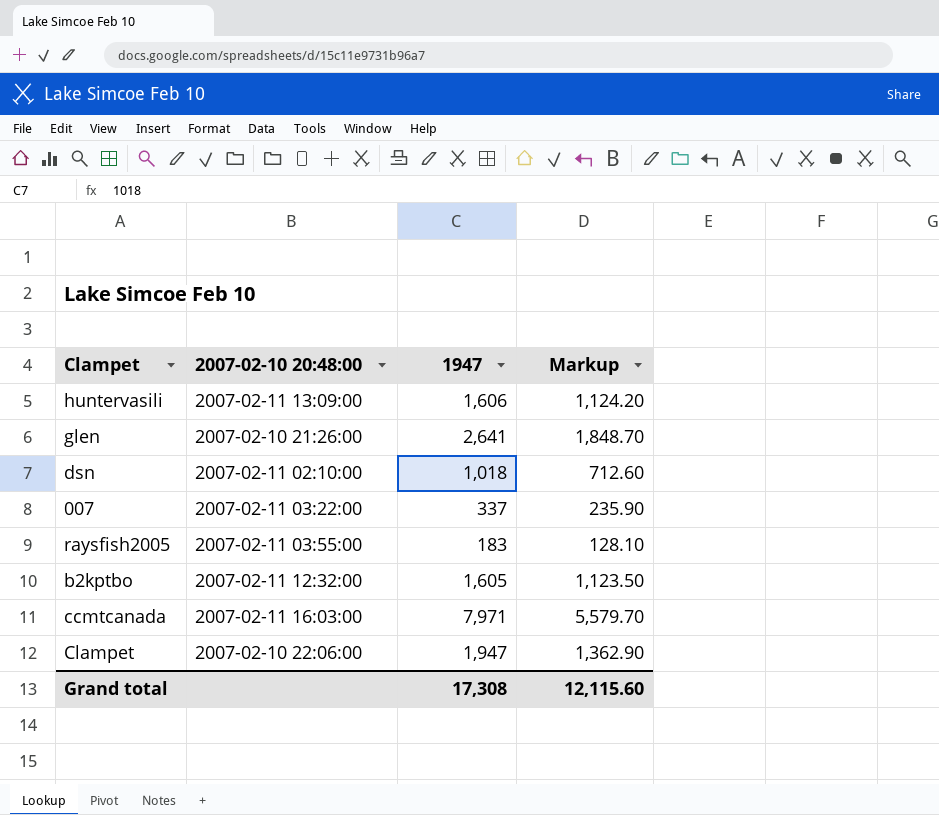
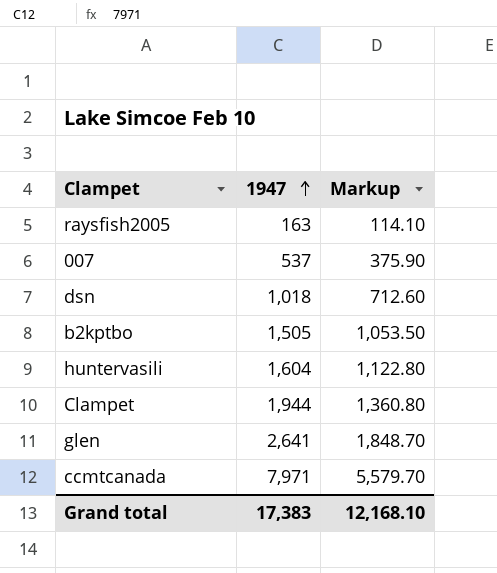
row order: none -> 1947 ascending
column 2007-02-10 20:48:00 | position: 2 -> none
raysfish2005 | 1947: 183 -> 163
raysfish2005 | Markup: 128.10 -> 114.10
007 | 1947: 337 -> 537
007 | Markup: 235.90 -> 375.90
b2kptbo | 1947: 1,605 -> 1,505
b2kptbo | Markup: 1,123.50 -> 1,053.50
huntervasili | 1947: 1,606 -> 1,604
huntervasili | Markup: 1,124.20 -> 1,122.80
Clampet | 1947: 1,947 -> 1,944
Clampet | Markup: 1,362.90 -> 1,360.80
Grand total | 1947: 17,308 -> 17,383
Grand total | Markup: 12,115.60 -> 12,168.10

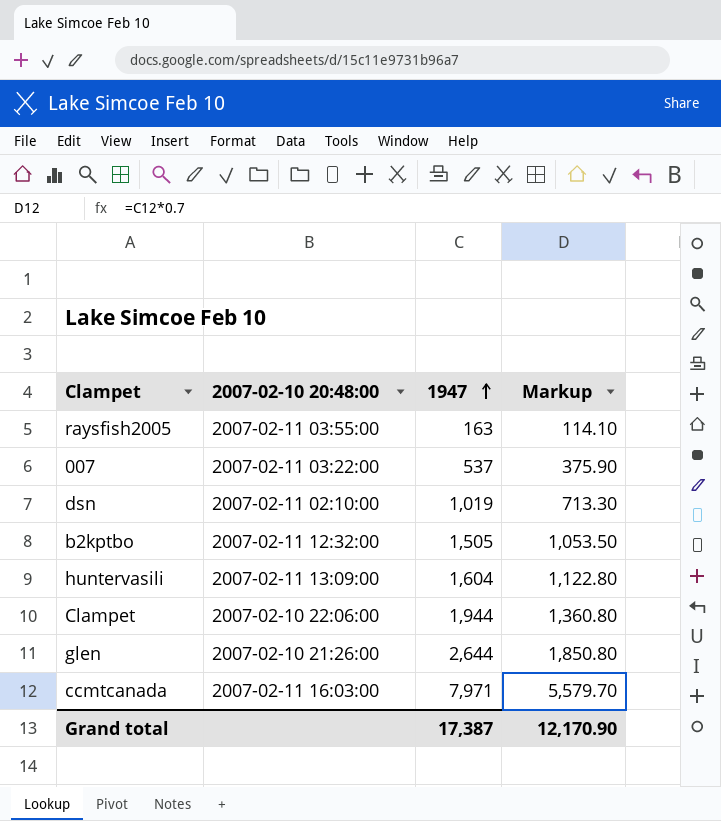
column 2007-02-10 20:48:00 | position: none -> 2
dsn | 1947: 1,018 -> 1,019
dsn | Markup: 712.60 -> 713.30
glen | 1947: 2,641 -> 2,644
glen | Markup: 1,848.70 -> 1,850.80
Grand total | 1947: 17,383 -> 17,387
Grand total | Markup: 12,168.10 -> 12,170.90

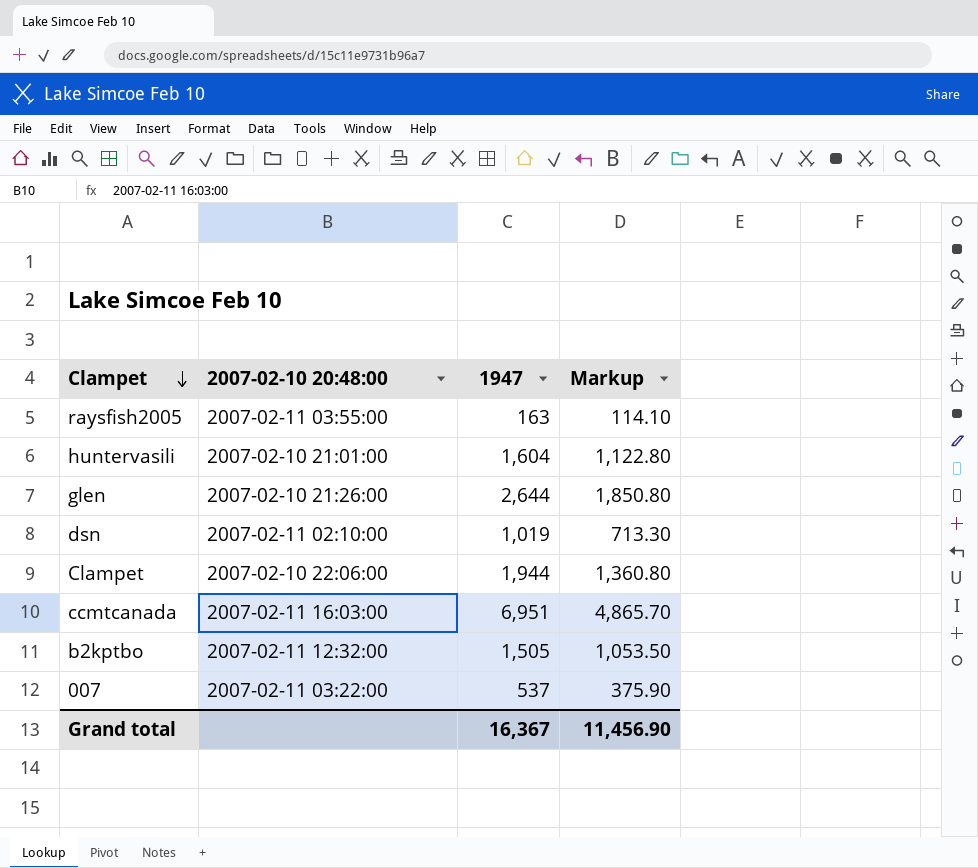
row order: 1947 ascending -> Clampet descending
huntervasili | 2007-02-10 20:48:00: 2007-02-11 13:09:00 -> 2007-02-10 21:01:00
ccmtcanada | 1947: 7,971 -> 6,951
ccmtcanada | Markup: 5,579.70 -> 4,865.70
Grand total | 1947: 17,387 -> 16,367
Grand total | Markup: 12,170.90 -> 11,456.90

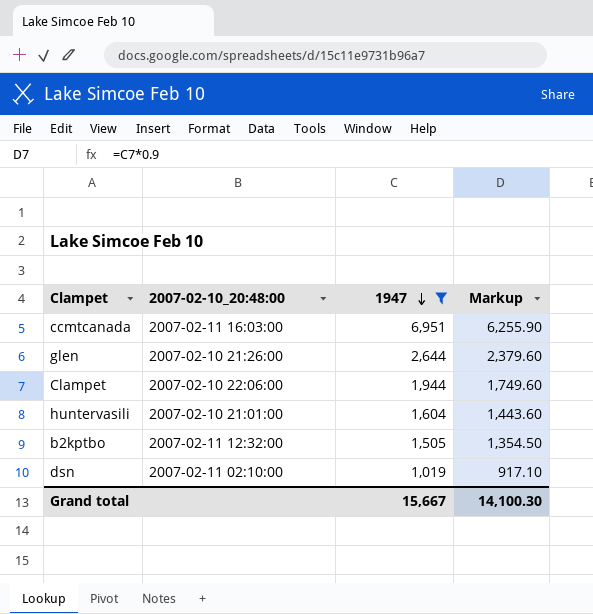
filter: none -> 1947 >= 1,019
row order: Clampet descending -> 1947 descending
column name: 2007-02-10 20:48:00 -> 2007-02-10_20:48:00
column Markup | formula: [1947] * 0.7 -> [1947] * 0.9
Grand total | 1947: 16,367 -> 15,667
Grand total | Markup: 11,456.90 -> 14,100.30

